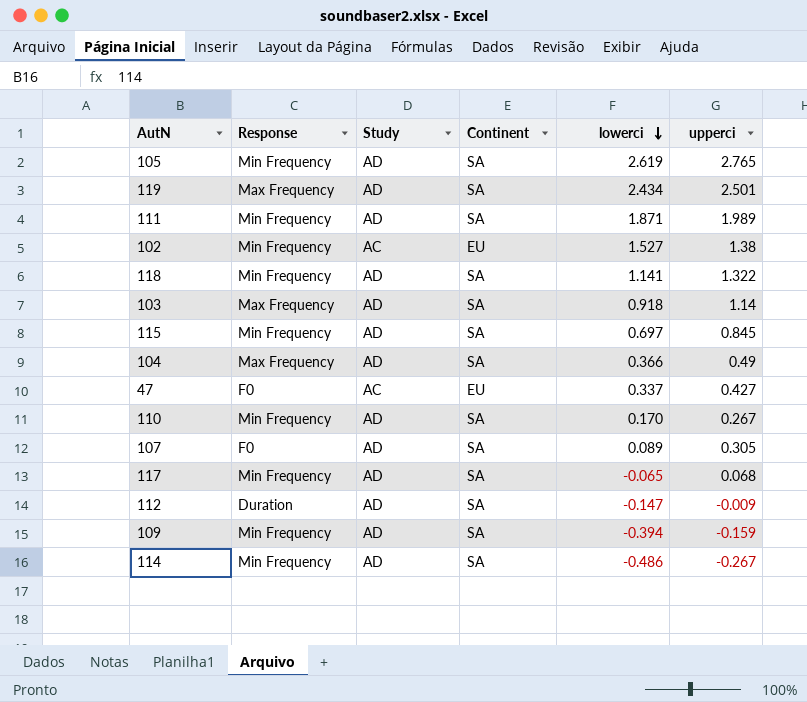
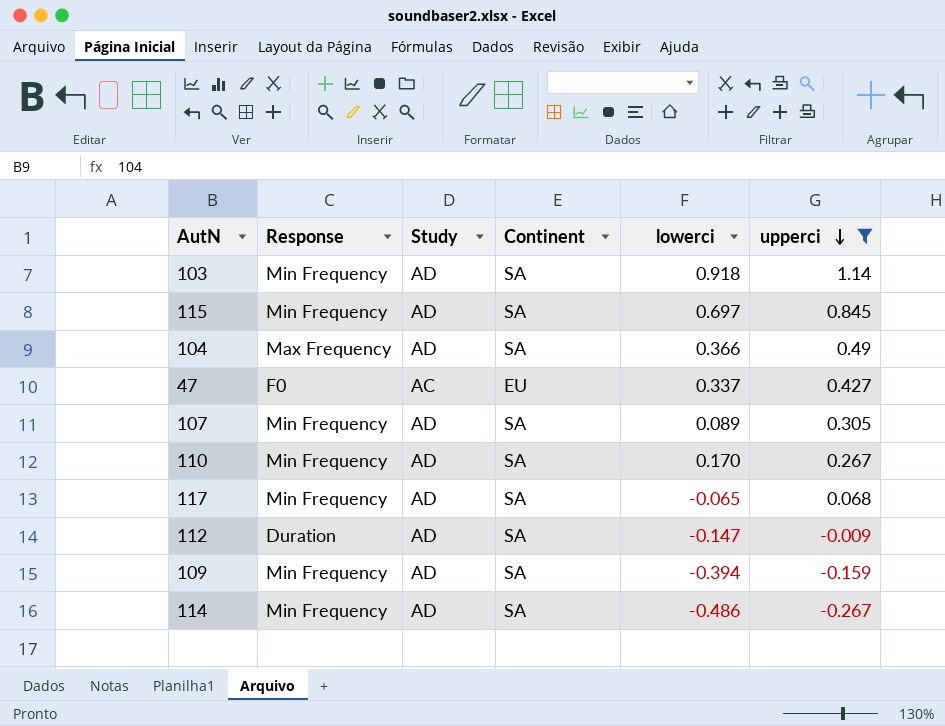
filter: none -> upperci <= 1.14
row order: lowerci descending -> upperci descending
103 | Response: Max Frequency -> Min Frequency
107 | Response: F0 -> Min Frequency

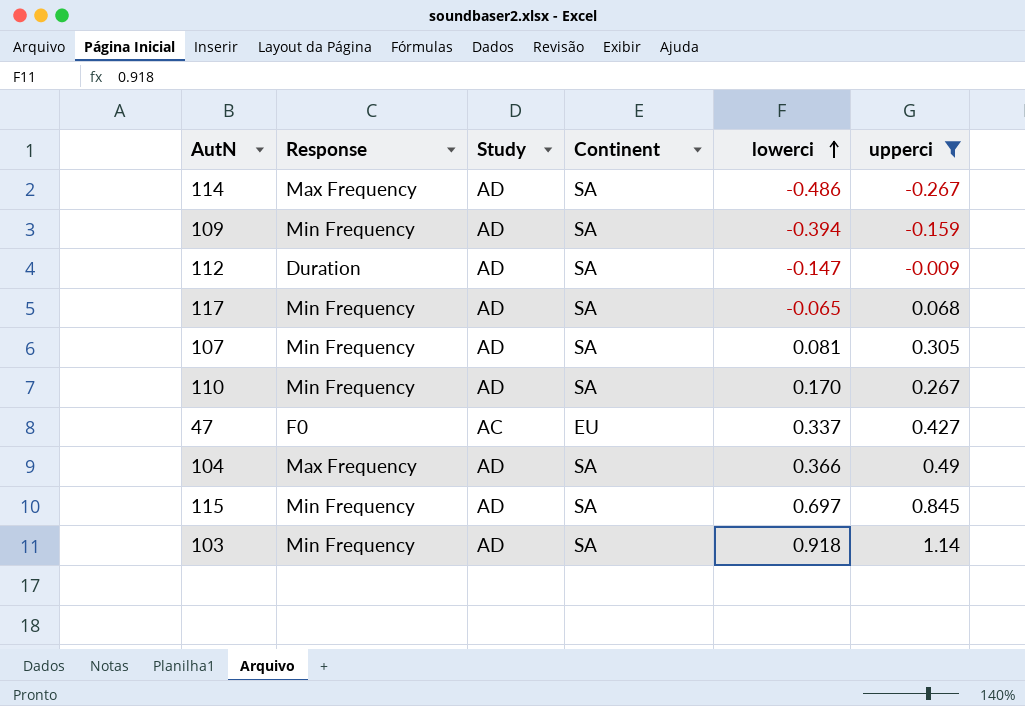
row order: upperci descending -> lowerci ascending
114 | Response: Min Frequency -> Max Frequency
107 | lowerci: 0.089 -> 0.081

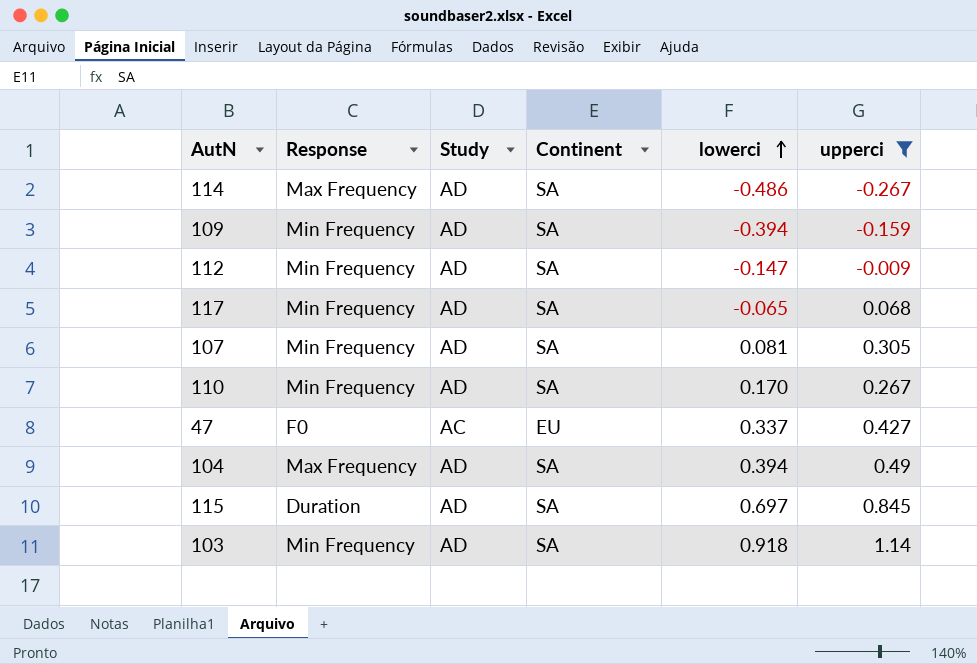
112 | Response: Duration -> Min Frequency
104 | lowerci: 0.366 -> 0.394
115 | Response: Min Frequency -> Duration

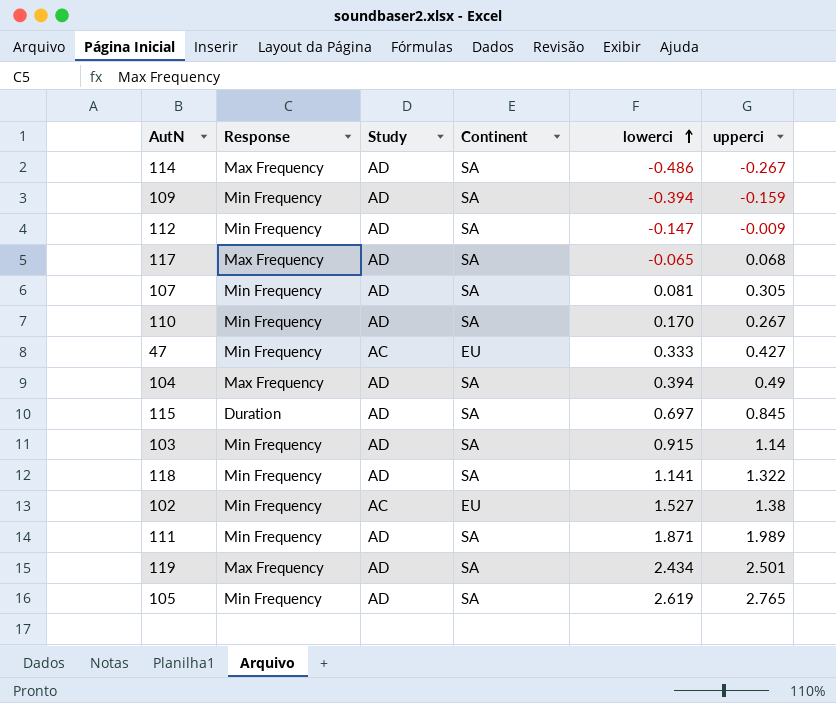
filter: upperci <= 1.14 -> none
117 | Response: Min Frequency -> Max Frequency
47 | Response: F0 -> Min Frequency
47 | lowerci: 0.337 -> 0.333
103 | lowerci: 0.918 -> 0.915

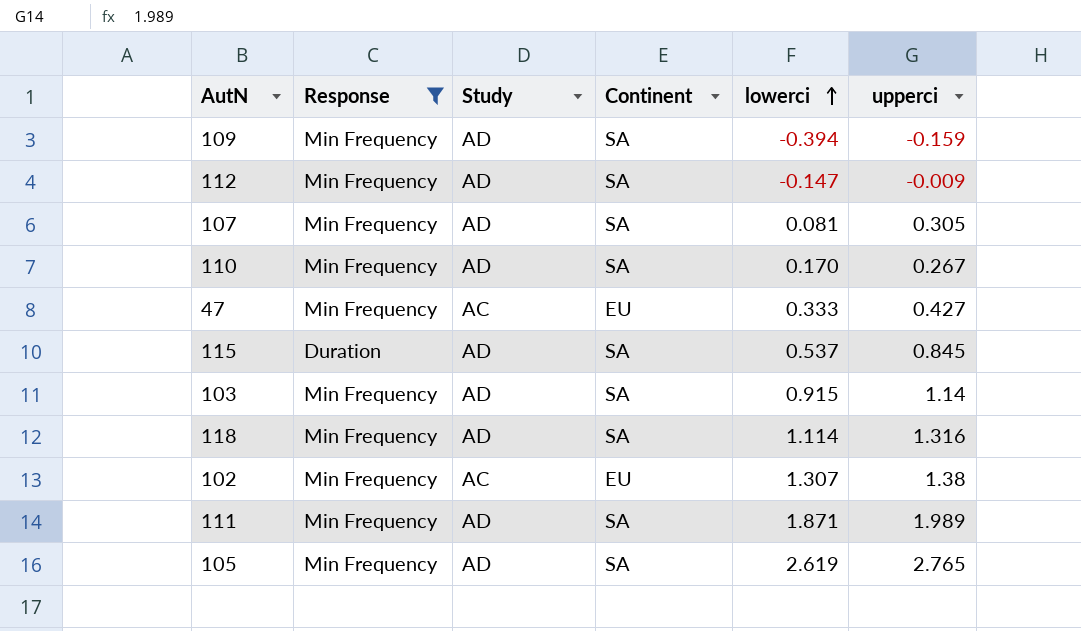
filter: none -> Response != Max Frequency
115 | lowerci: 0.697 -> 0.537
118 | lowerci: 1.141 -> 1.114
118 | upperci: 1.322 -> 1.316
102 | lowerci: 1.527 -> 1.307

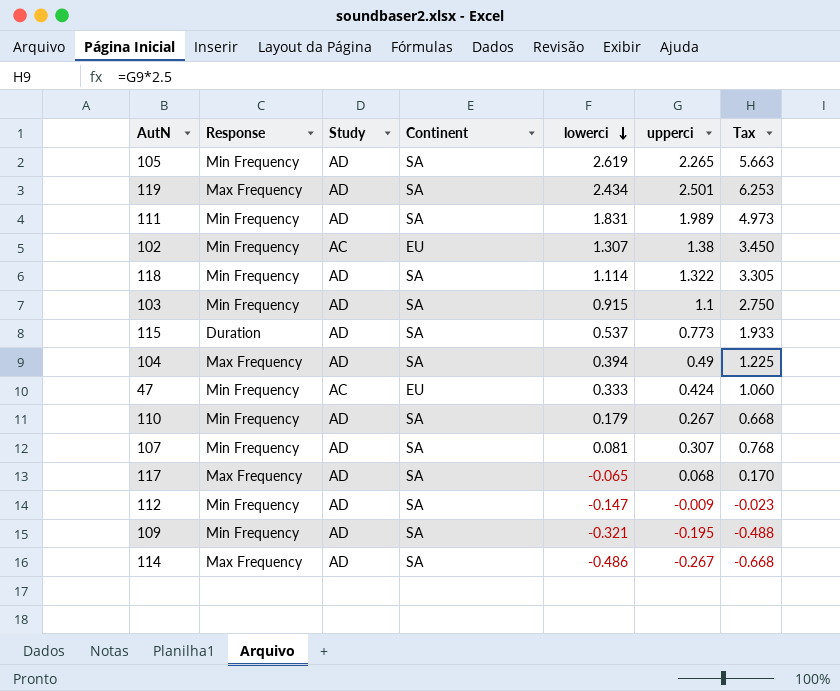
filter: Response != Max Frequency -> none
row order: lowerci ascending -> lowerci descending
column Tax | formula: none -> [upperci] * 2.5
105 | upperci: 2.765 -> 2.265
111 | lowerci: 1.871 -> 1.831
118 | upperci: 1.316 -> 1.322
103 | upperci: 1.14 -> 1.1
115 | upperci: 0.845 -> 0.773
47 | upperci: 0.427 -> 0.424
110 | lowerci: 0.170 -> 0.179
107 | upperci: 0.305 -> 0.307
109 | lowerci: -0.394 -> -0.321
109 | upperci: -0.159 -> -0.195

